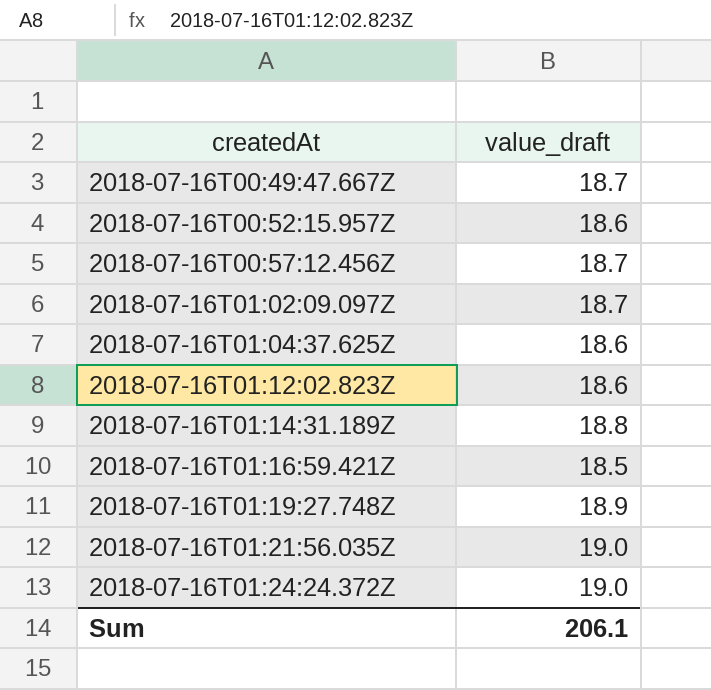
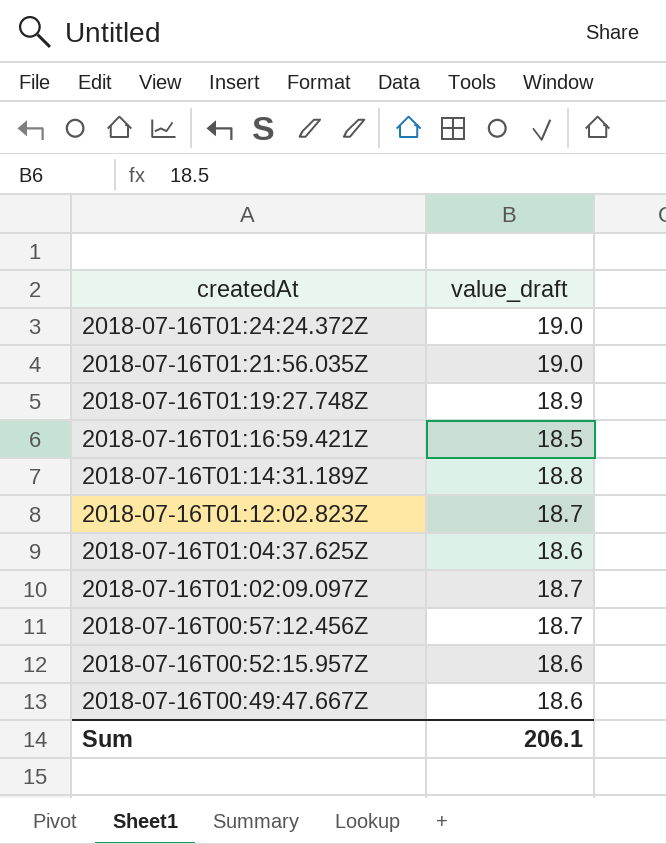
row order: createdAt ascending -> createdAt descending
2018-07-16T01:12:02.823Z | value_draft: 18.6 -> 18.7
2018-07-16T00:49:47.667Z | value_draft: 18.7 -> 18.6

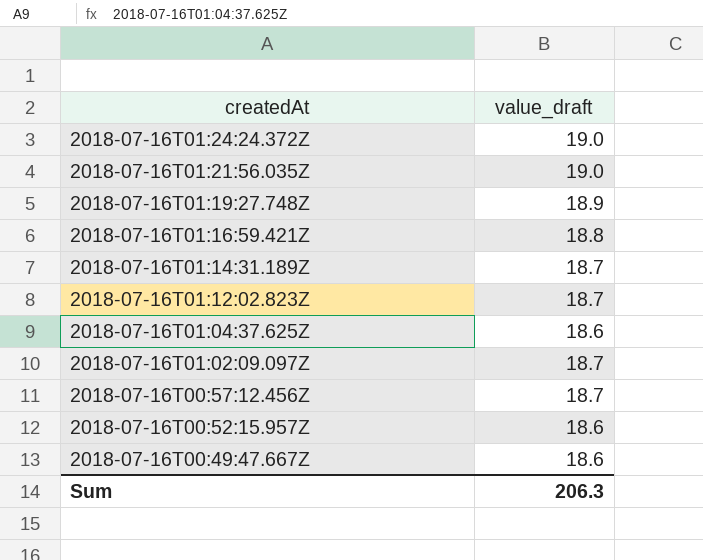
2018-07-16T01:16:59.421Z | value_draft: 18.5 -> 18.8
2018-07-16T01:14:31.189Z | value_draft: 18.8 -> 18.7
Sum | value_draft: 206.1 -> 206.3

